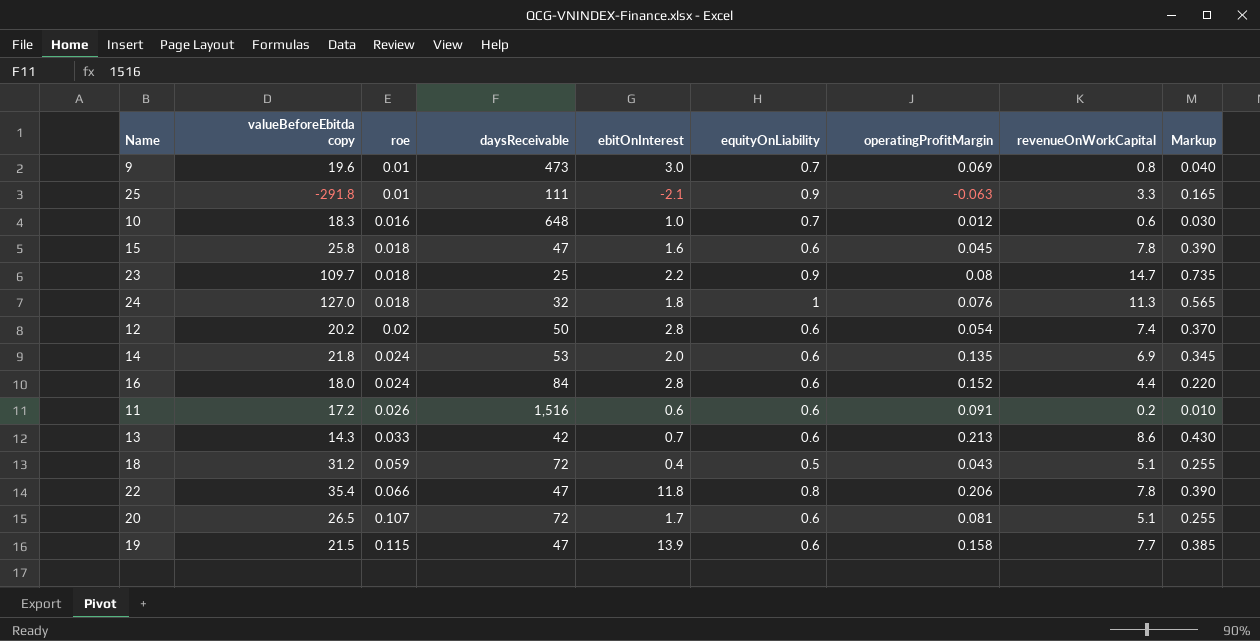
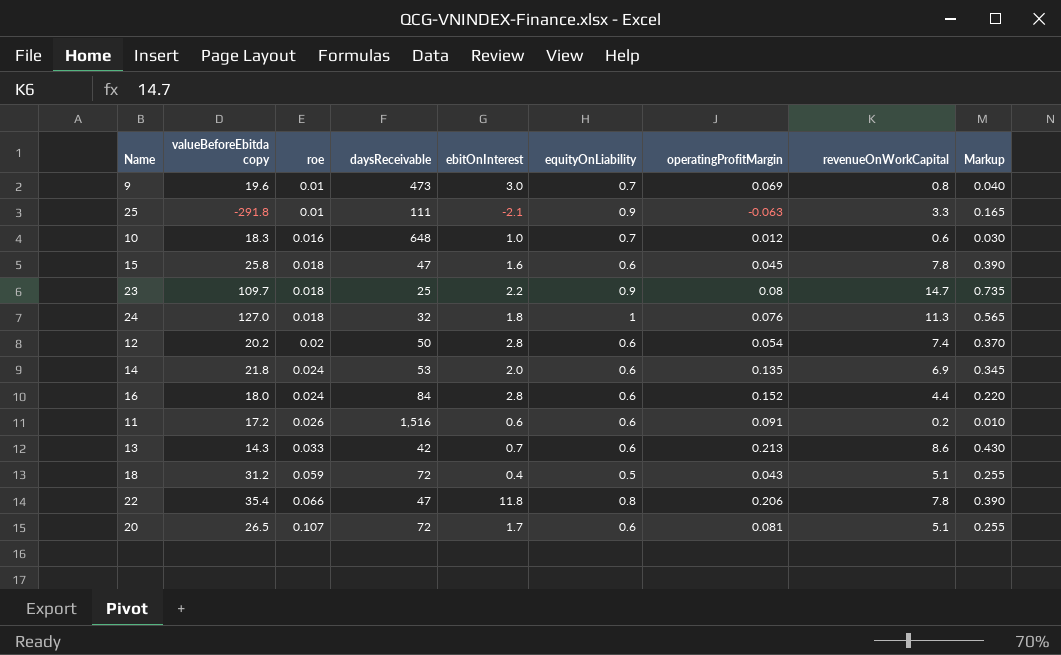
row 19: 21.5 | 0.115 | 47 | 13.9 | 0.6 | 0.158 | 7.7 | 0.385 -> none

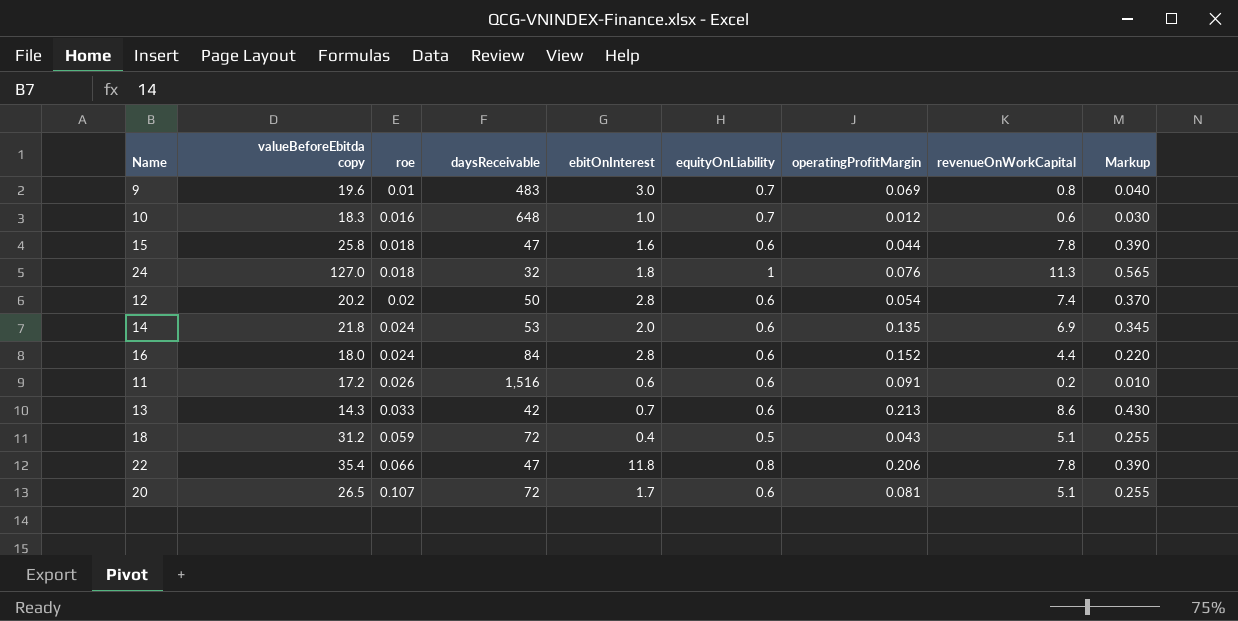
row 25: -291.8 | 0.01 | 111 | -2.1 | 0.9 | -0.063 | 3.3 | 0.165 -> none
row 23: 109.7 | 0.018 | 25 | 2.2 | 0.9 | 0.08 | 14.7 | 0.735 -> none
9 | daysReceivable: 473 -> 483
15 | operatingProfitMargin: 0.045 -> 0.044

